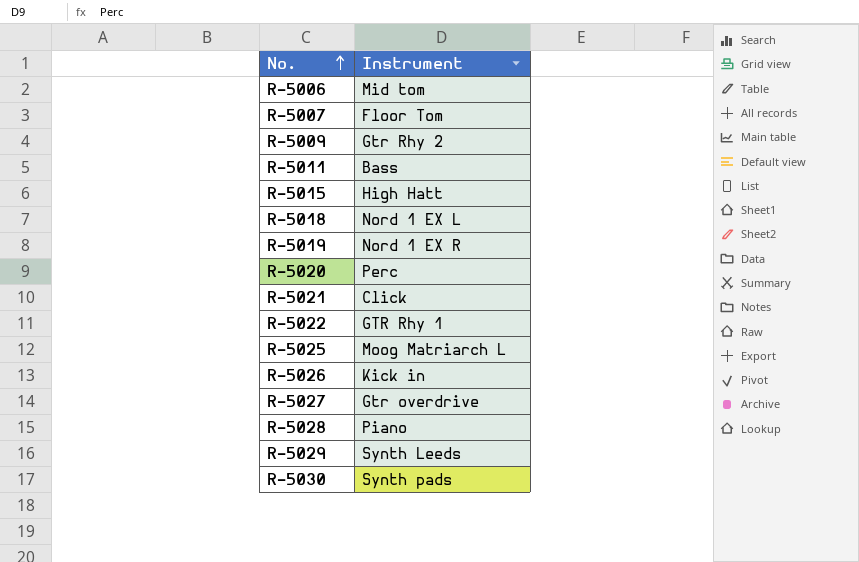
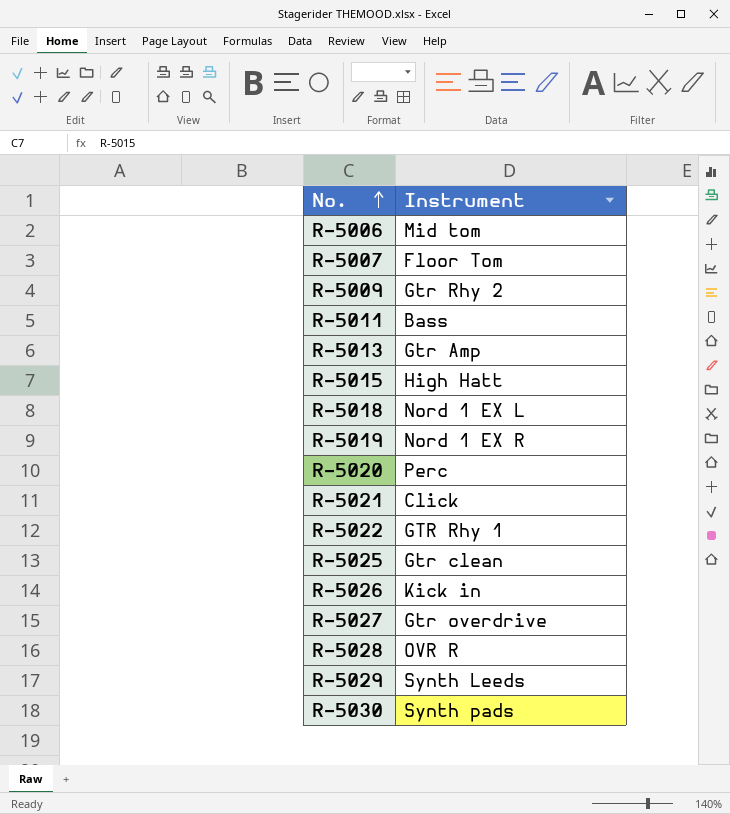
row R-5013: none -> Gtr Amp
R-5025 | Instrument: Moog Matriarch L -> Gtr clean
R-5028 | Instrument: Piano -> OVR R

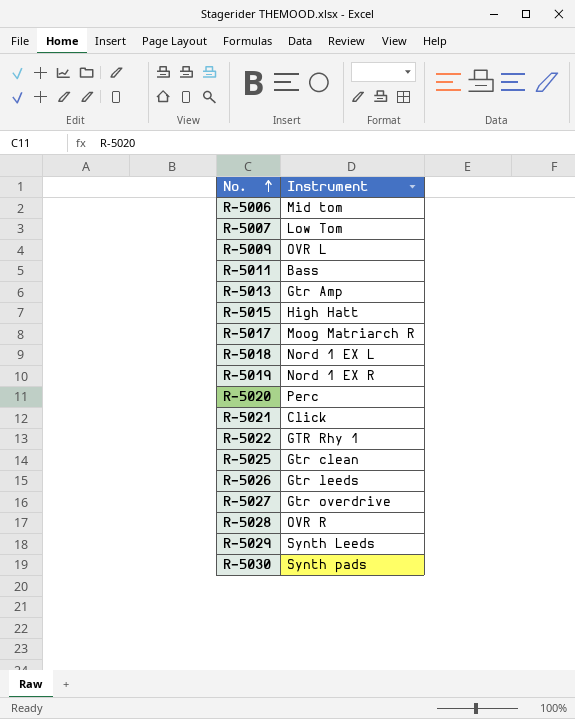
R-5007 | Instrument: Floor Tom -> Low Tom
R-5009 | Instrument: Gtr Rhy 2 -> OVR L
row R-5017: none -> Moog Matriarch R
R-5026 | Instrument: Kick in -> Gtr leeds

